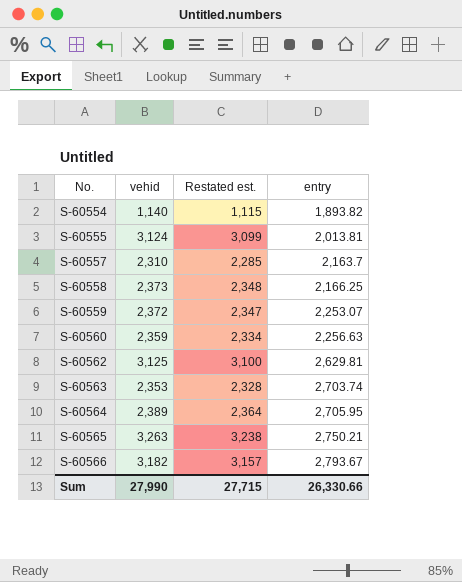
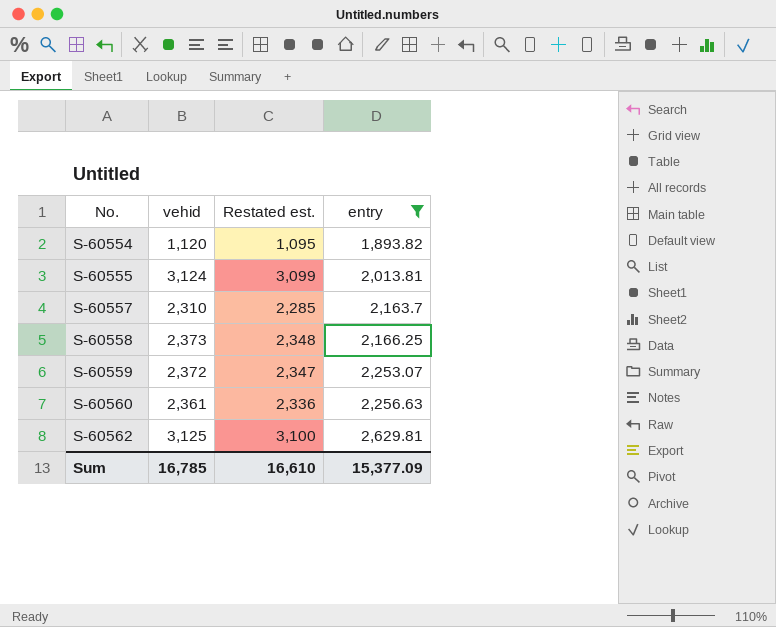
filter: none -> entry <= 2,629.81
S-60554 | vehid: 1,140 -> 1,120
S-60554 | Restated est.: 1,115 -> 1,095
S-60560 | vehid: 2,359 -> 2,361
S-60560 | Restated est.: 2,334 -> 2,336
Sum | vehid: 27,990 -> 16,785
Sum | Restated est.: 27,715 -> 16,610
Sum | entry: 26,330.66 -> 15,377.09

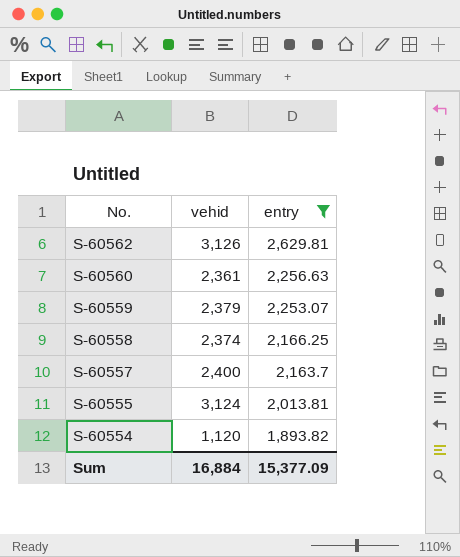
row order: No. ascending -> No. descending
column Restated est. | formula: [vehid] - 25 -> none
S-60562 | vehid: 3,125 -> 3,126
S-60559 | vehid: 2,372 -> 2,379
S-60558 | vehid: 2,373 -> 2,374
S-60557 | vehid: 2,310 -> 2,400
Sum | vehid: 16,785 -> 16,884

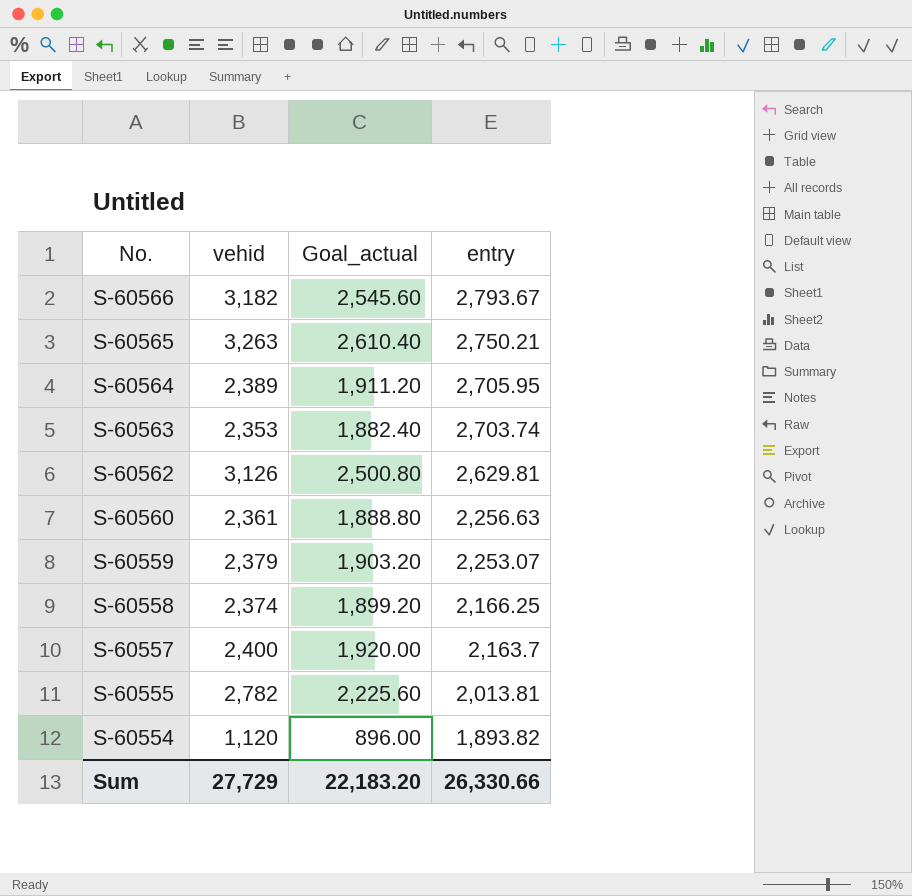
filter: entry <= 2,629.81 -> none
column Goal_actual | formula: none -> [vehid] * 0.8
S-60555 | vehid: 3,124 -> 2,782
Sum | vehid: 16,884 -> 27,729
Sum | entry: 15,377.09 -> 26,330.66

